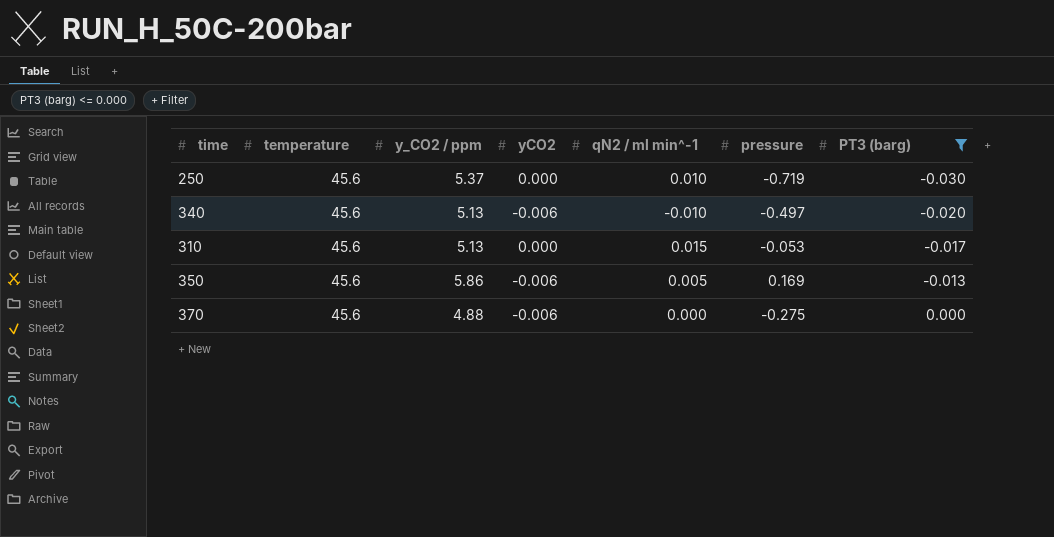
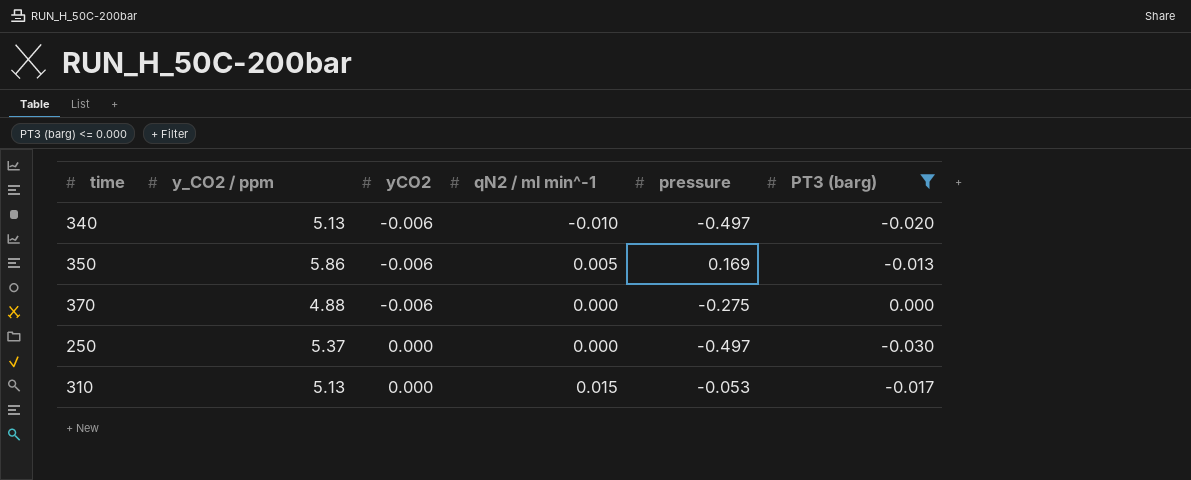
row order: PT3 (barg) ascending -> yCO2 ascending
column temperature | position: 2 -> none
250 | qN2 / ml min^-1: 0.010 -> 0.000
250 | pressure: -0.719 -> -0.497

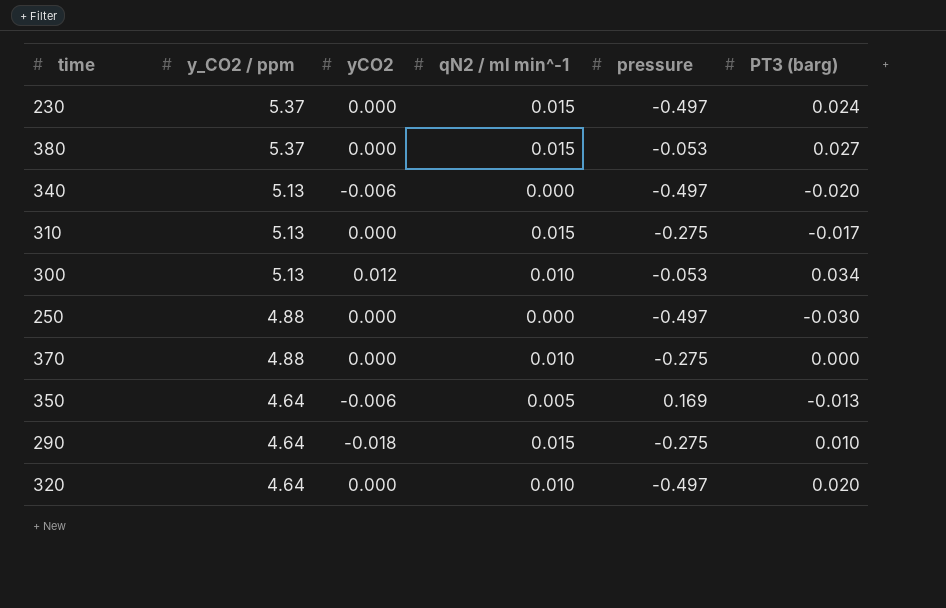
filter: PT3 (barg) <= 0.000 -> none
row order: yCO2 ascending -> y_CO2 / ppm descending
340 | qN2 / ml min^-1: -0.010 -> 0.000
310 | pressure: -0.053 -> -0.275
250 | y_CO2 / ppm: 5.37 -> 4.88
370 | yCO2: -0.006 -> 0.000
370 | qN2 / ml min^-1: 0.000 -> 0.010
350 | y_CO2 / ppm: 5.86 -> 4.64

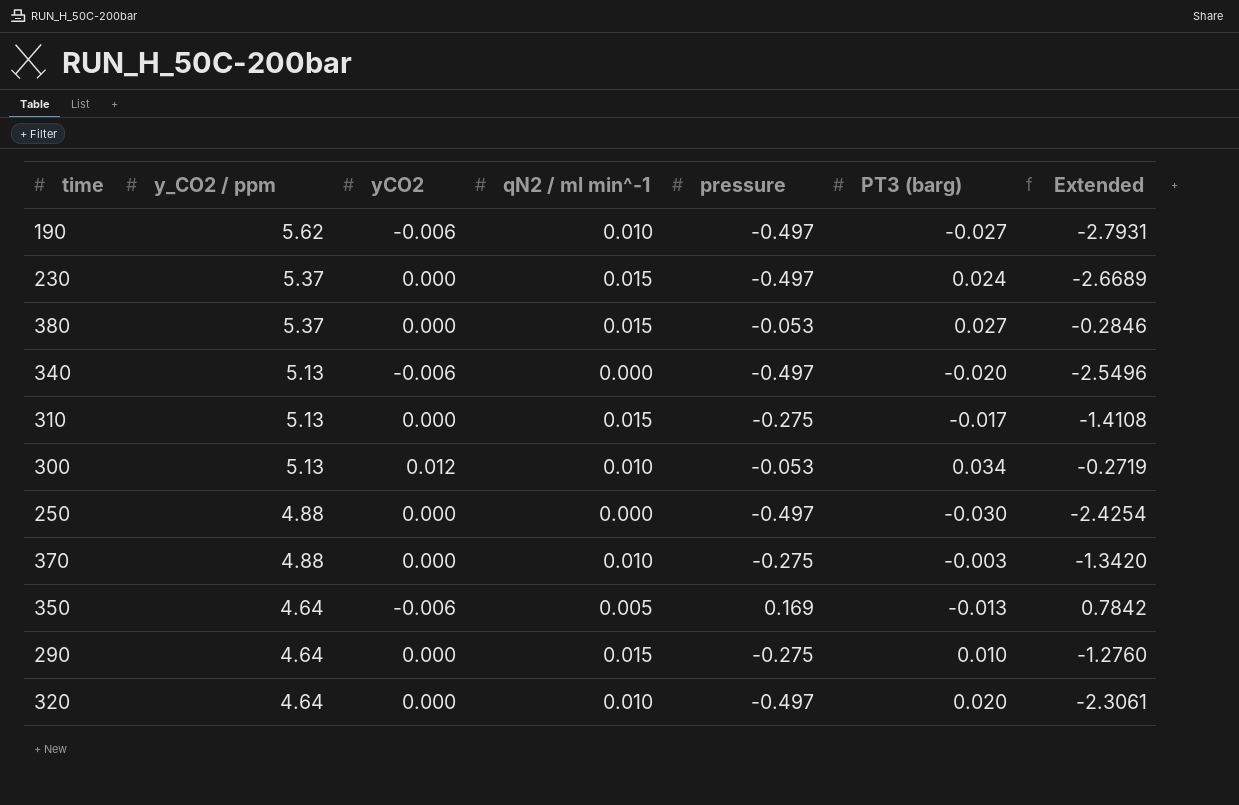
column Extended | formula: none -> [y_CO2 / ppm] * [pressure]
row 190: none -> 5.62 | -0.006 | 0.010 | -0.497 | -0.027 | -2.7931
370 | PT3 (barg): 0.000 -> -0.003
290 | yCO2: -0.018 -> 0.000

